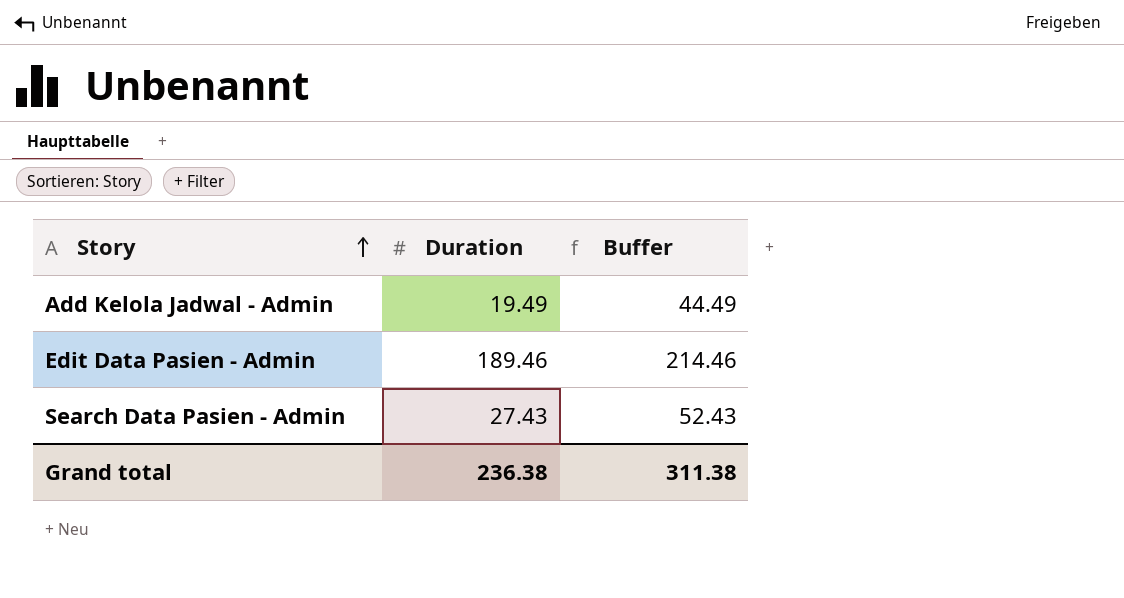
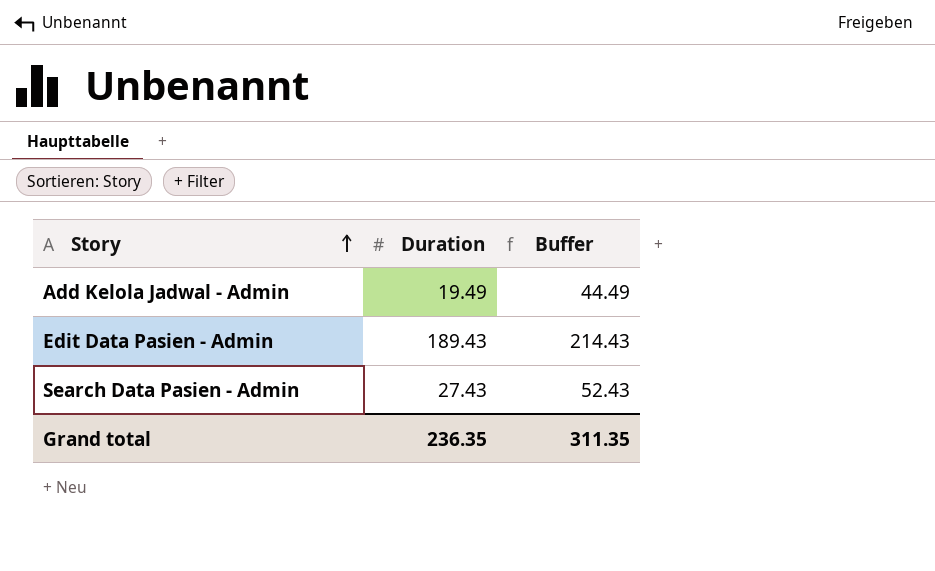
Edit Data Pasien - Admin | Duration: 189.46 -> 189.43
Edit Data Pasien - Admin | Buffer: 214.46 -> 214.43
Grand total | Duration: 236.38 -> 236.35
Grand total | Buffer: 311.38 -> 311.35

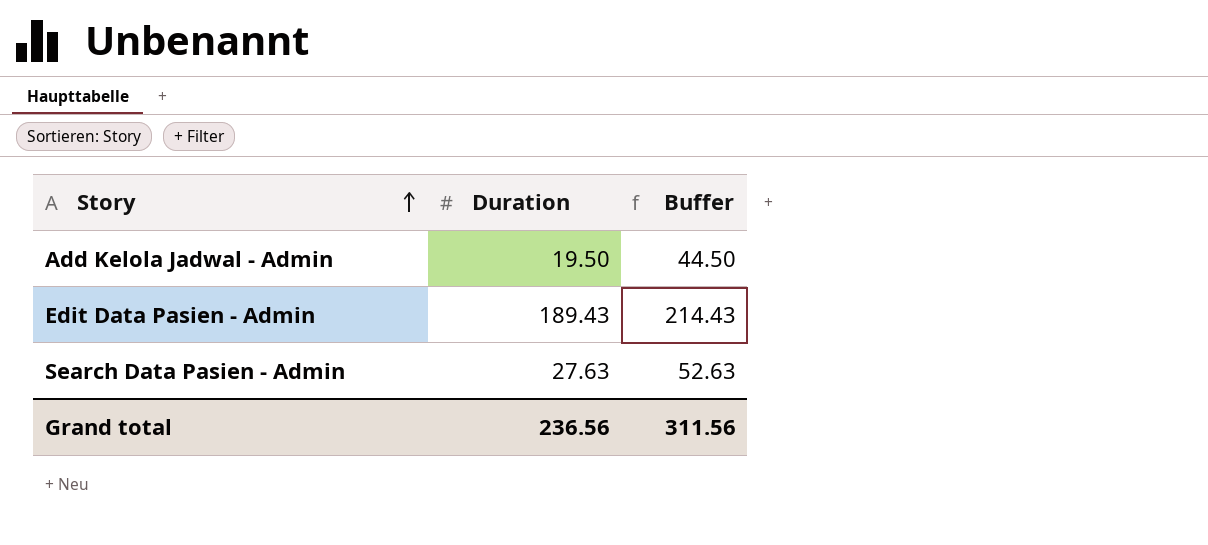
Add Kelola Jadwal - Admin | Duration: 19.49 -> 19.50
Add Kelola Jadwal - Admin | Buffer: 44.49 -> 44.50
Search Data Pasien - Admin | Duration: 27.43 -> 27.63
Search Data Pasien - Admin | Buffer: 52.43 -> 52.63
Grand total | Duration: 236.35 -> 236.56
Grand total | Buffer: 311.35 -> 311.56

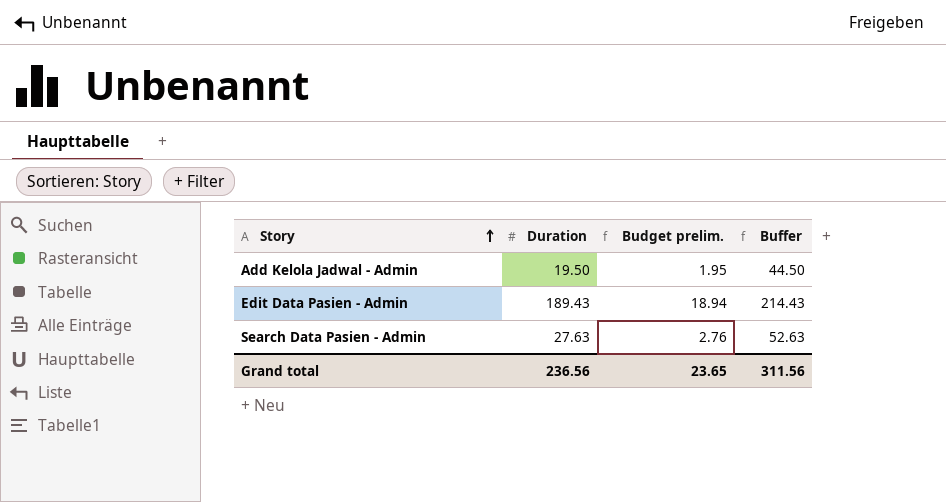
column Budget prelim. | formula: none -> [Duration] * 0.1

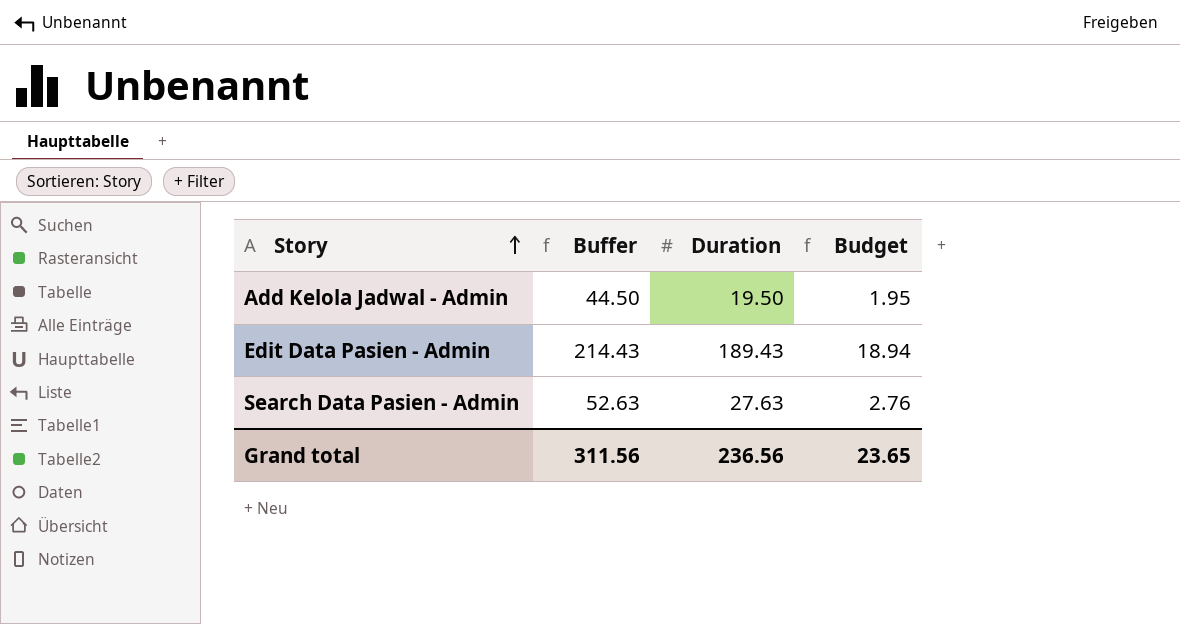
column Buffer | position: 4 -> 2
column name: Budget prelim. -> Budget

